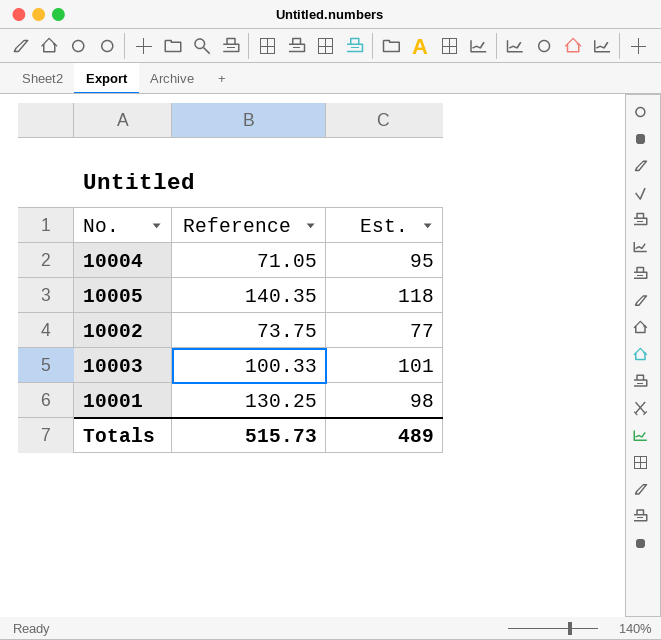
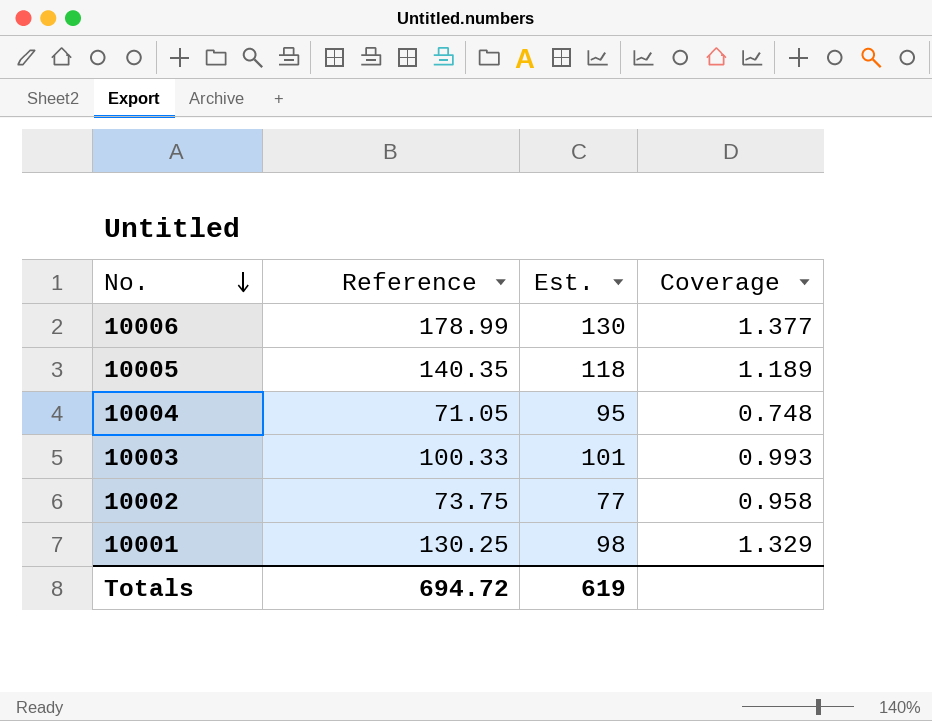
row order: none -> No. descending
column Coverage | formula: none -> [Reference] / [Est.]
row 10006: none -> 178.99 | 130 | 1.377
Totals | Reference: 515.73 -> 694.72
Totals | Est.: 489 -> 619

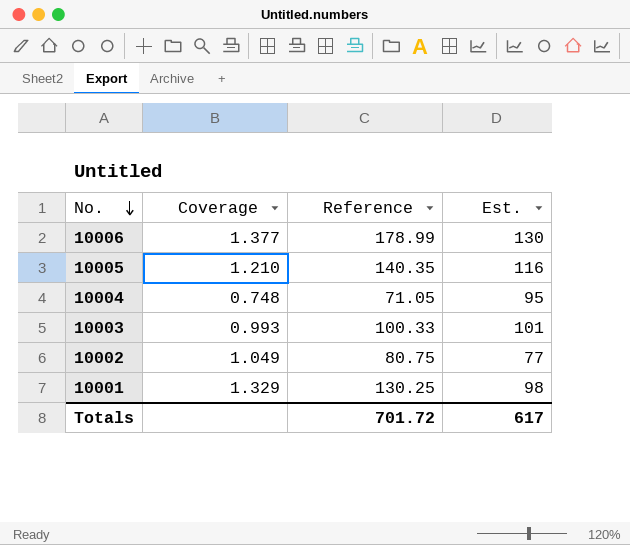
column Coverage | position: 4 -> 2
10005 | Coverage: 1.189 -> 1.210
10005 | Est.: 118 -> 116
10002 | Coverage: 0.958 -> 1.049
10002 | Reference: 73.75 -> 80.75
Totals | Reference: 694.72 -> 701.72
Totals | Est.: 619 -> 617

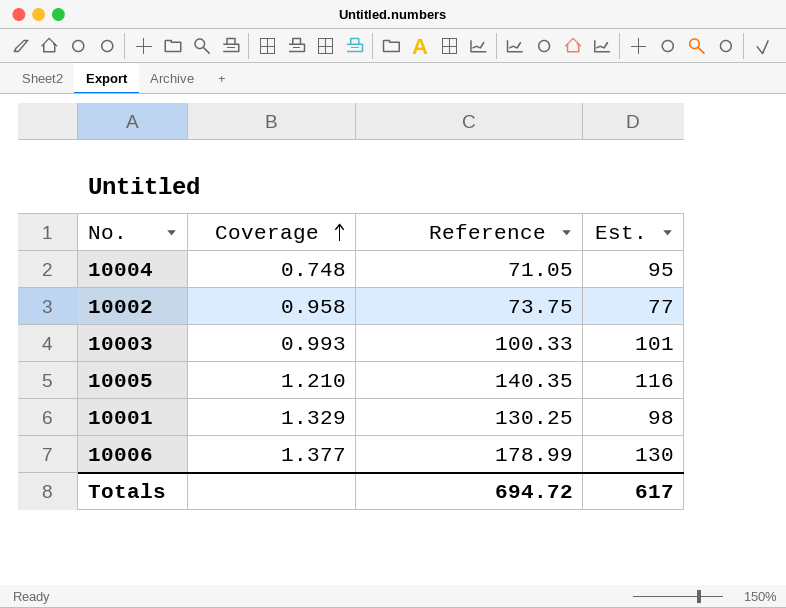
row order: No. descending -> Coverage ascending
10002 | Coverage: 1.049 -> 0.958
10002 | Reference: 80.75 -> 73.75
Totals | Reference: 701.72 -> 694.72

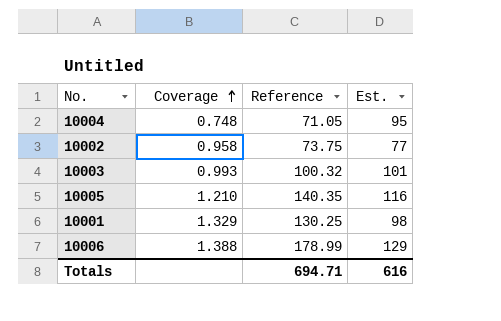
10003 | Reference: 100.33 -> 100.32
10006 | Coverage: 1.377 -> 1.388
10006 | Est.: 130 -> 129
Totals | Reference: 694.72 -> 694.71
Totals | Est.: 617 -> 616

